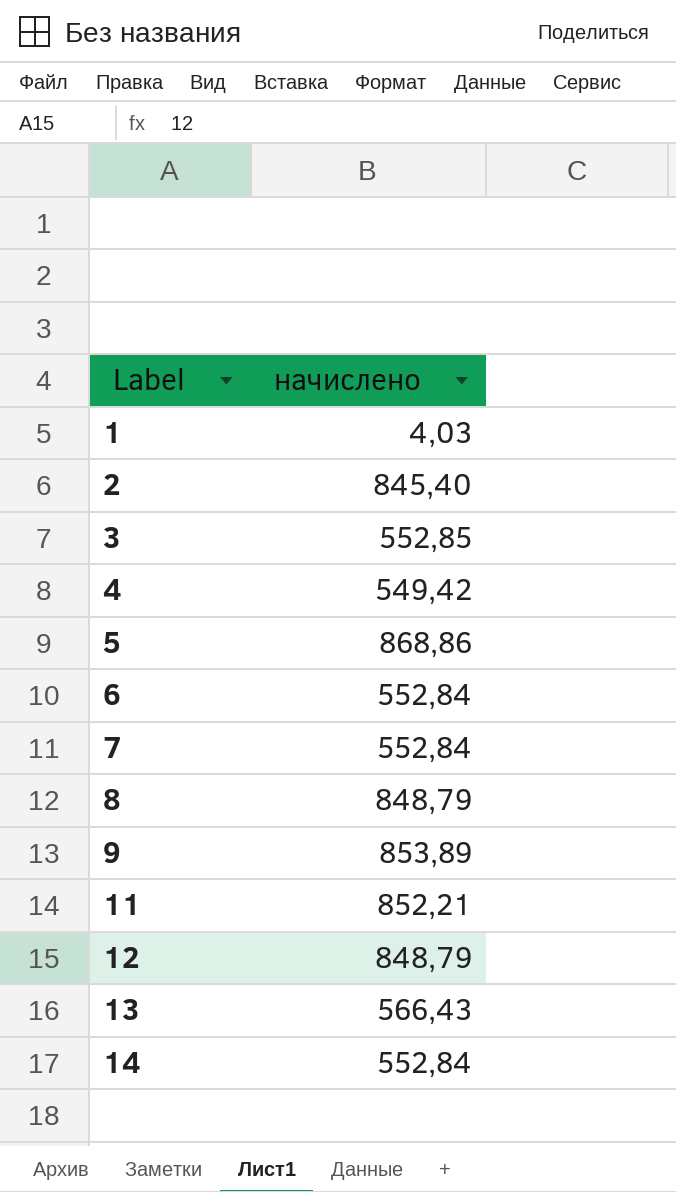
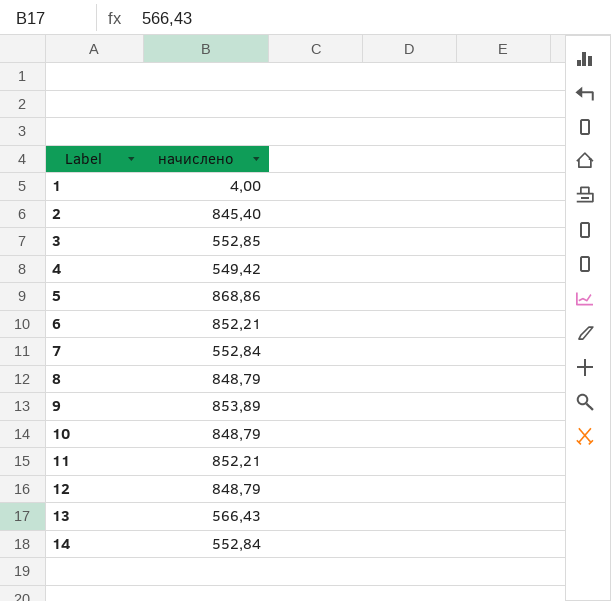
1 | начислено: 4,03 -> 4,00
6 | начислено: 552,84 -> 852,21
row 10: none -> 848,79

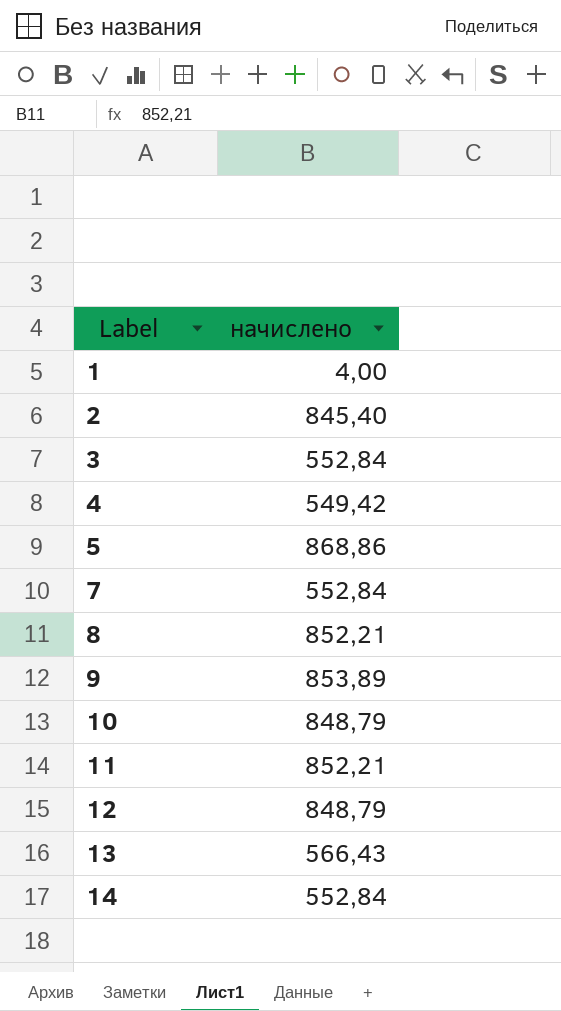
row 6: 852,21 -> none
3 | начислено: 552,85 -> 552,84
8 | начислено: 848,79 -> 852,21

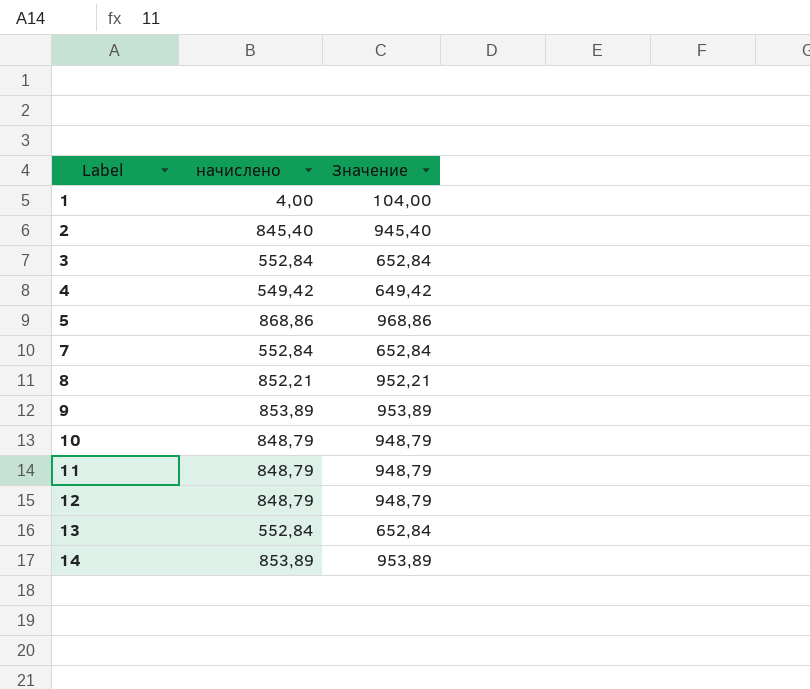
column Значение | formula: none -> [начислено] + 100
11 | начислено: 852,21 -> 848,79
13 | начислено: 566,43 -> 552,84
14 | начислено: 552,84 -> 853,89

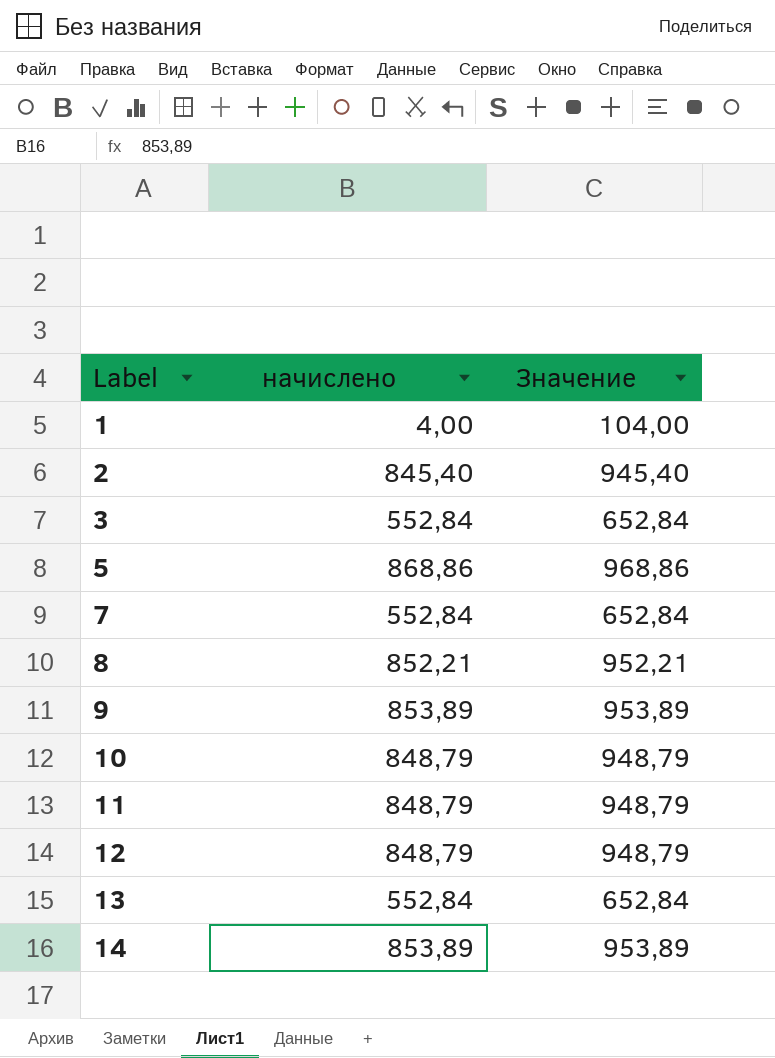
row 4: 549,42 | 649,42 -> none

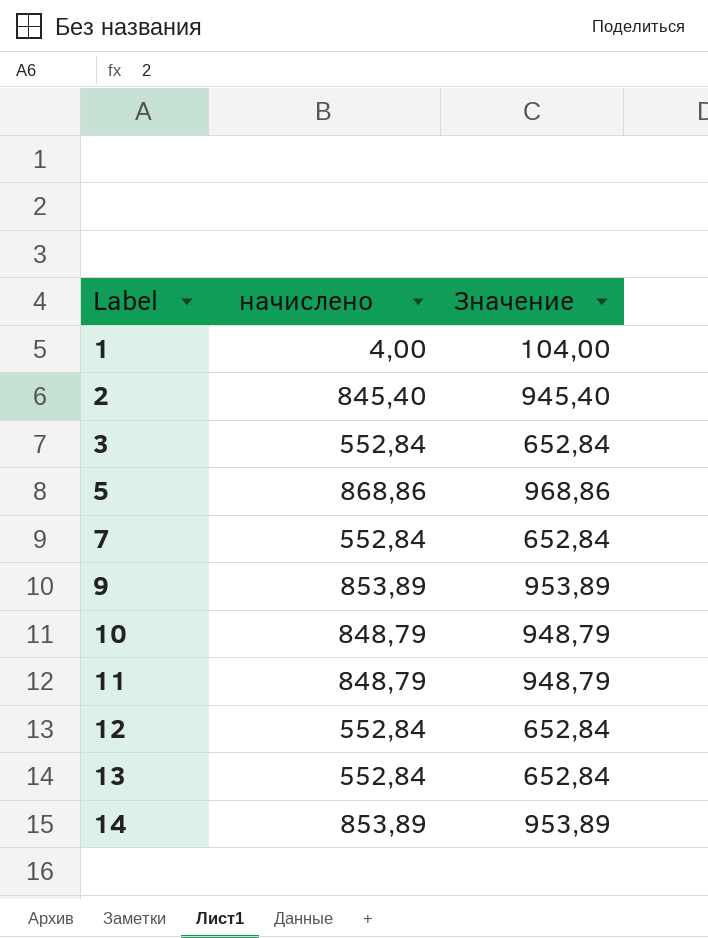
row 8: 852,21 | 952,21 -> none
12 | начислено: 848,79 -> 552,84
12 | Значение: 948,79 -> 652,84

